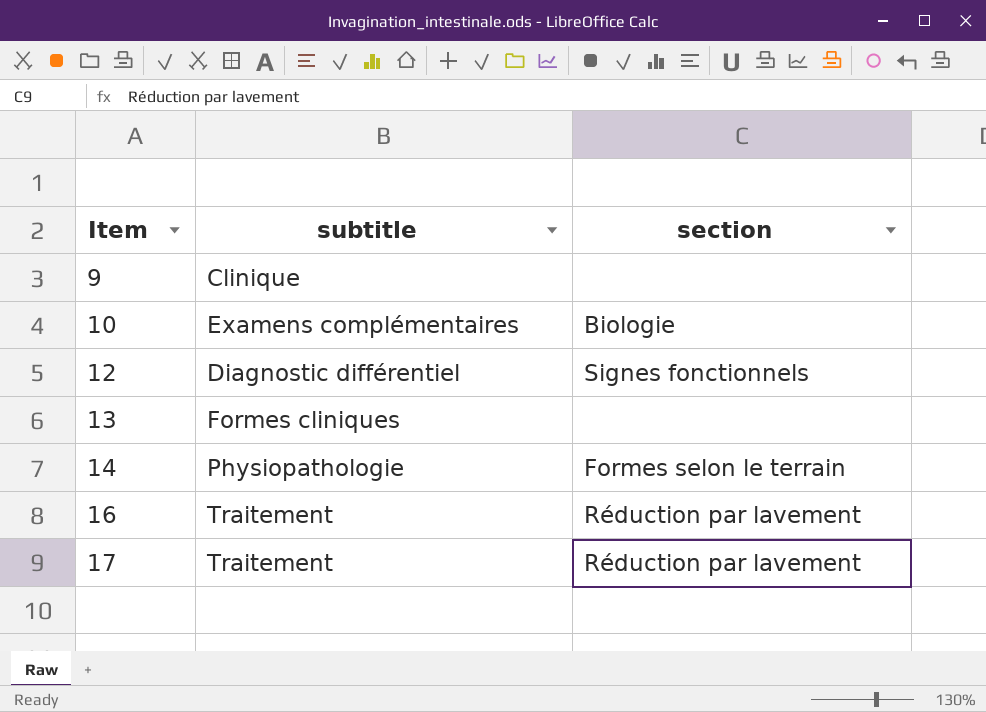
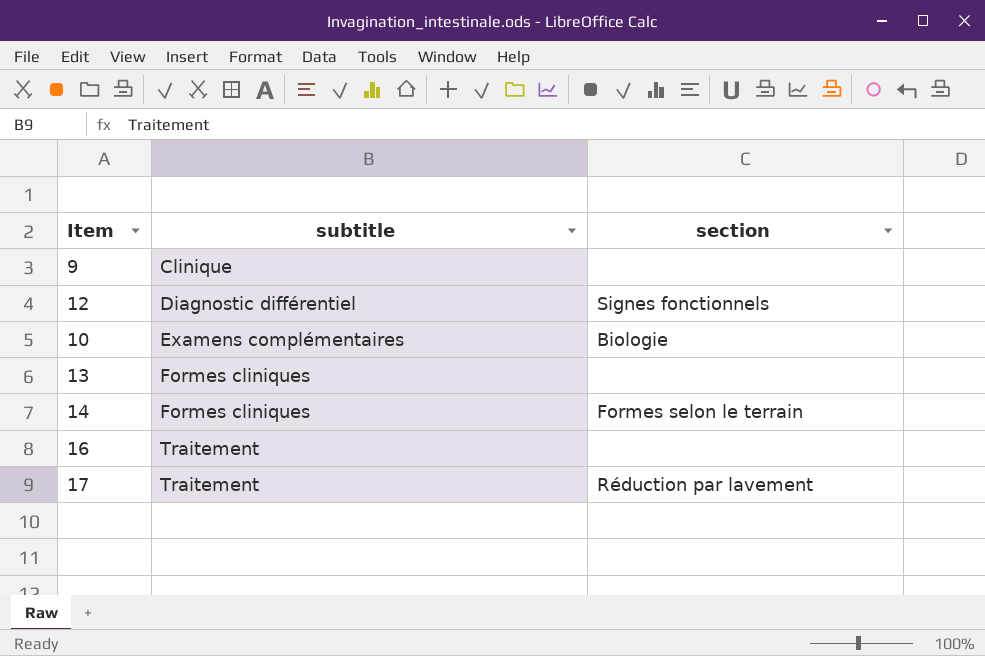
row order: Item ascending -> subtitle ascending
14 | subtitle: Physiopathologie -> Formes cliniques
16 | section: Réduction par lavement -> none

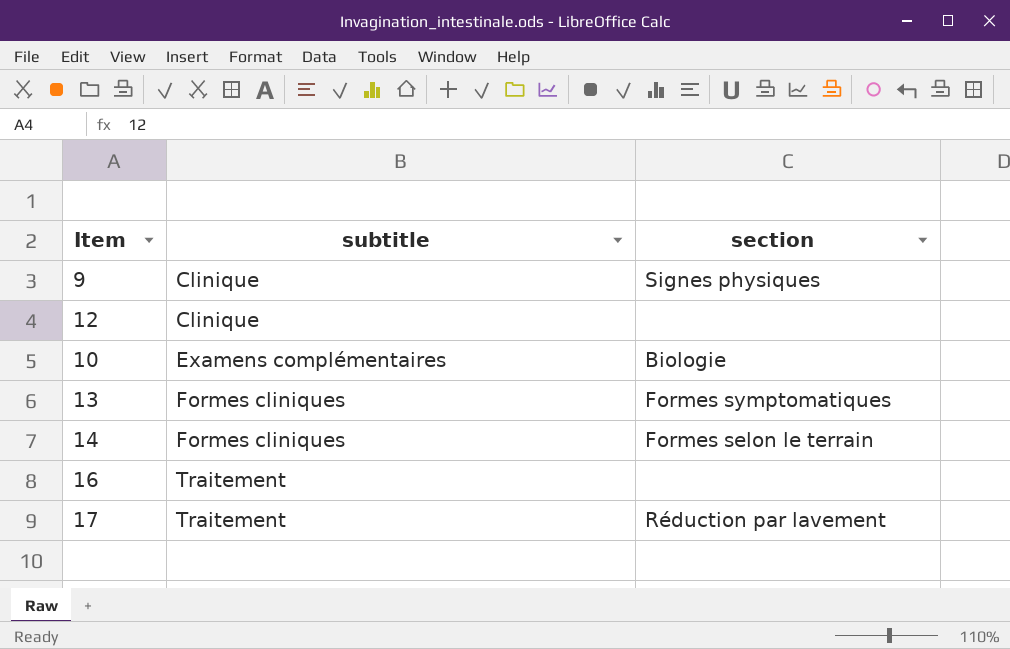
9 | section: none -> Signes physiques
12 | subtitle: Diagnostic différentiel -> Clinique
12 | section: Signes fonctionnels -> none
13 | section: none -> Formes symptomatiques

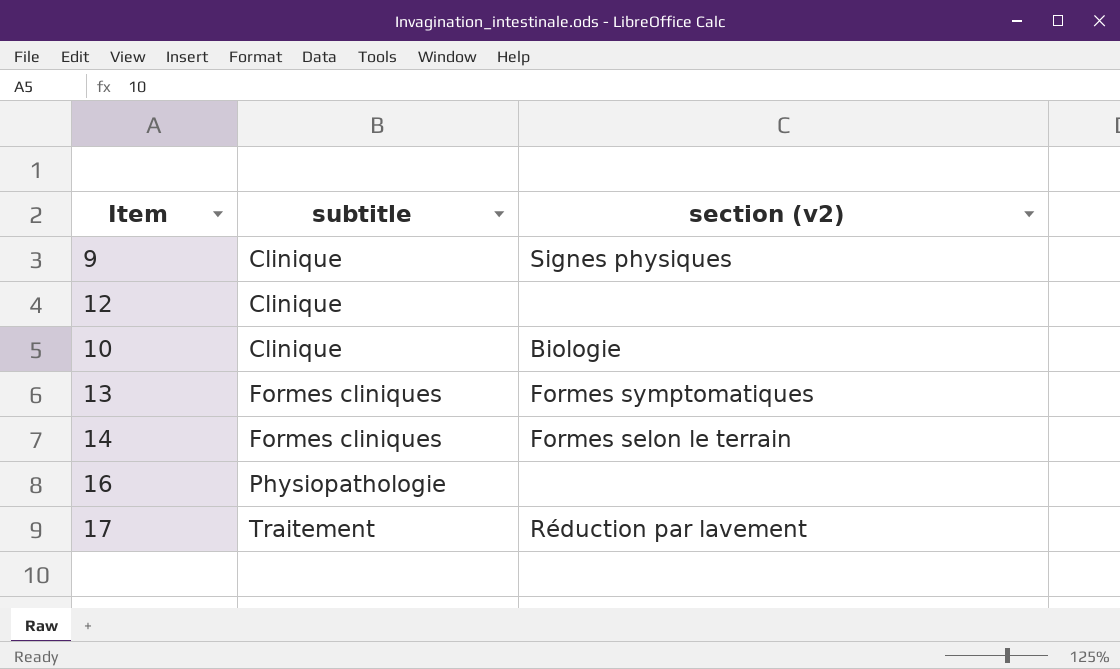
column name: section -> section (v2)
10 | subtitle: Examens complémentaires -> Clinique
16 | subtitle: Traitement -> Physiopathologie

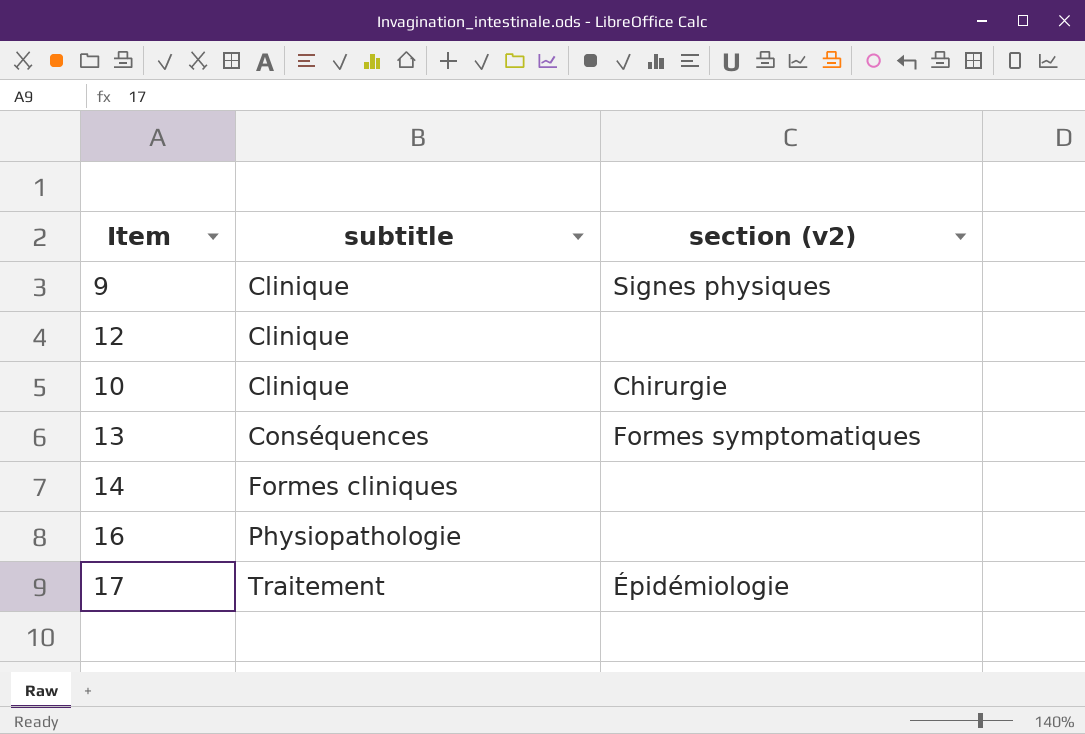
10 | section (v2): Biologie -> Chirurgie
13 | subtitle: Formes cliniques -> Conséquences
14 | section (v2): Formes selon le terrain -> none
17 | section (v2): Réduction par lavement -> Épidémiologie

